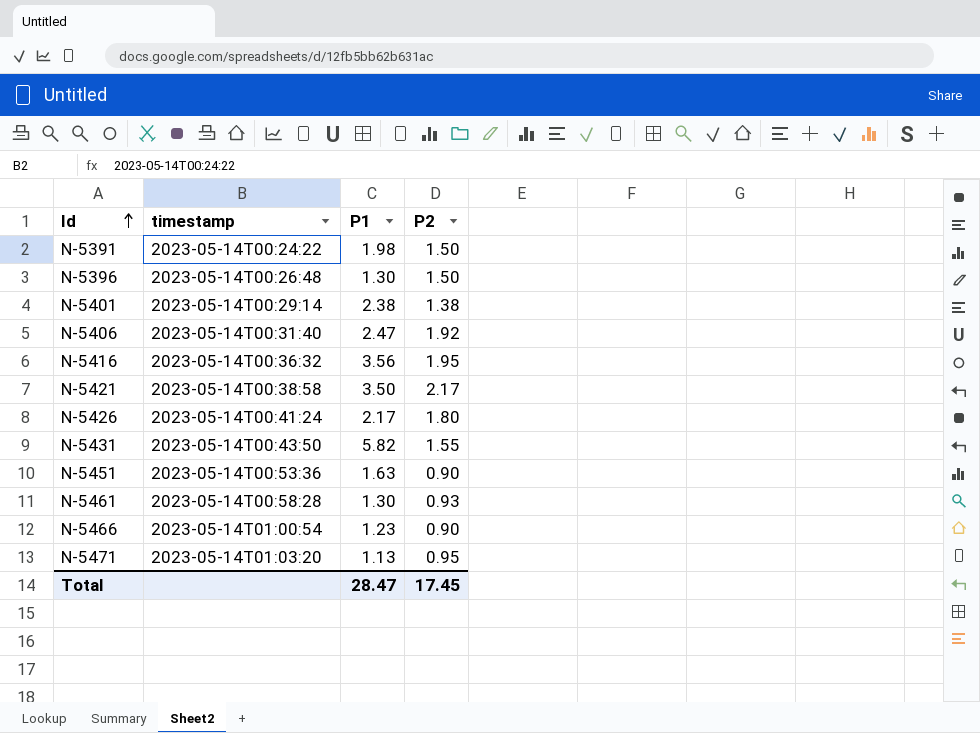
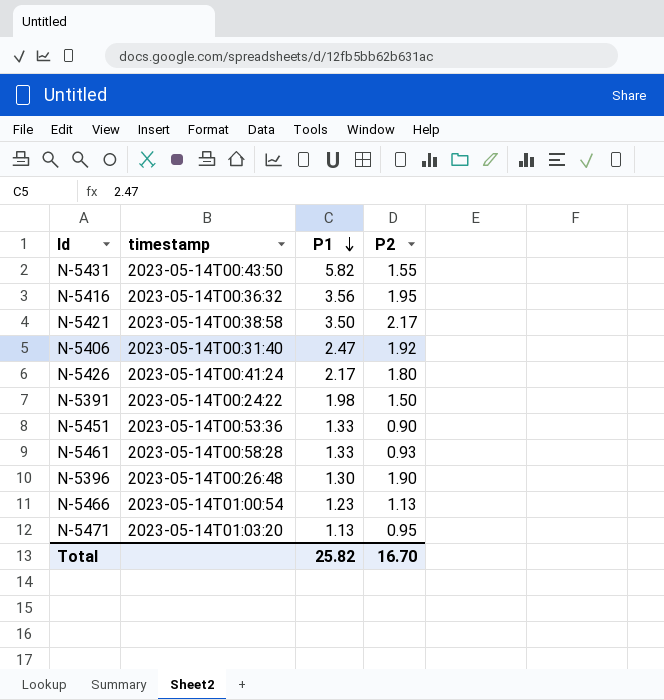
row order: Id ascending -> P1 descending
row N-5401: 2023-05-14T00:29:14 | 2.38 | 1.38 -> none
N-5451 | P1: 1.63 -> 1.33
N-5461 | P1: 1.30 -> 1.33
N-5396 | P2: 1.50 -> 1.90
N-5466 | P2: 0.90 -> 1.13
Total | P1: 28.47 -> 25.82
Total | P2: 17.45 -> 16.70

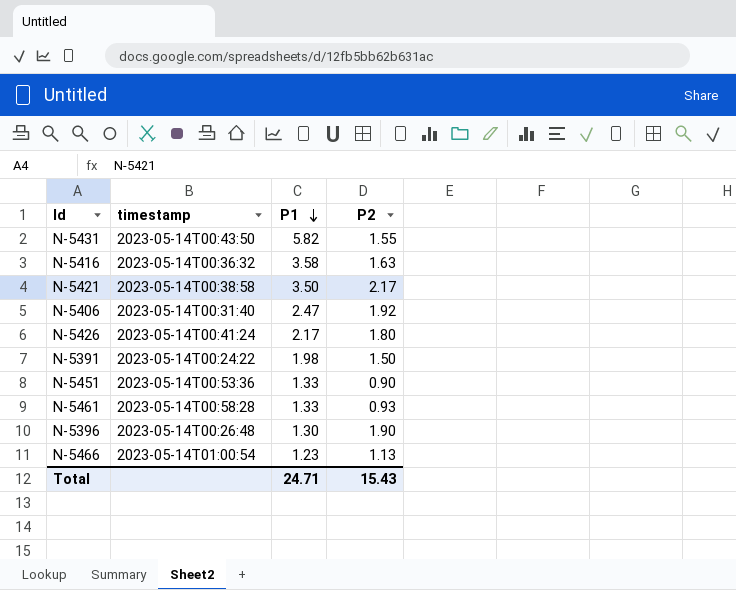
row N-5471: 2023-05-14T01:03:20 | 1.13 | 0.95 -> none
N-5416 | P1: 3.56 -> 3.58
N-5416 | P2: 1.95 -> 1.63
Total | P1: 25.82 -> 24.71
Total | P2: 16.70 -> 15.43

